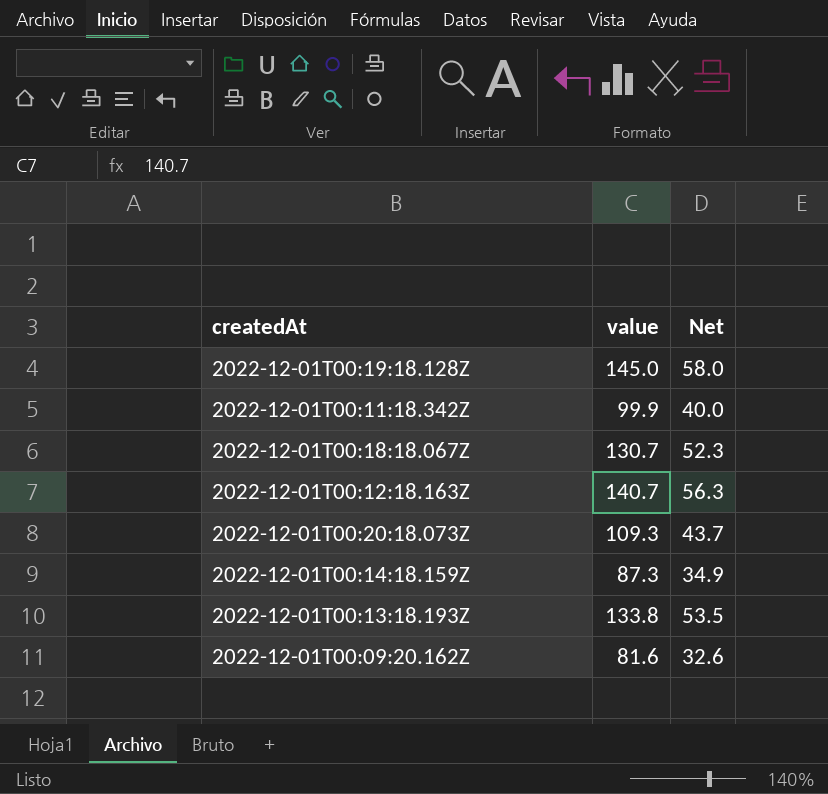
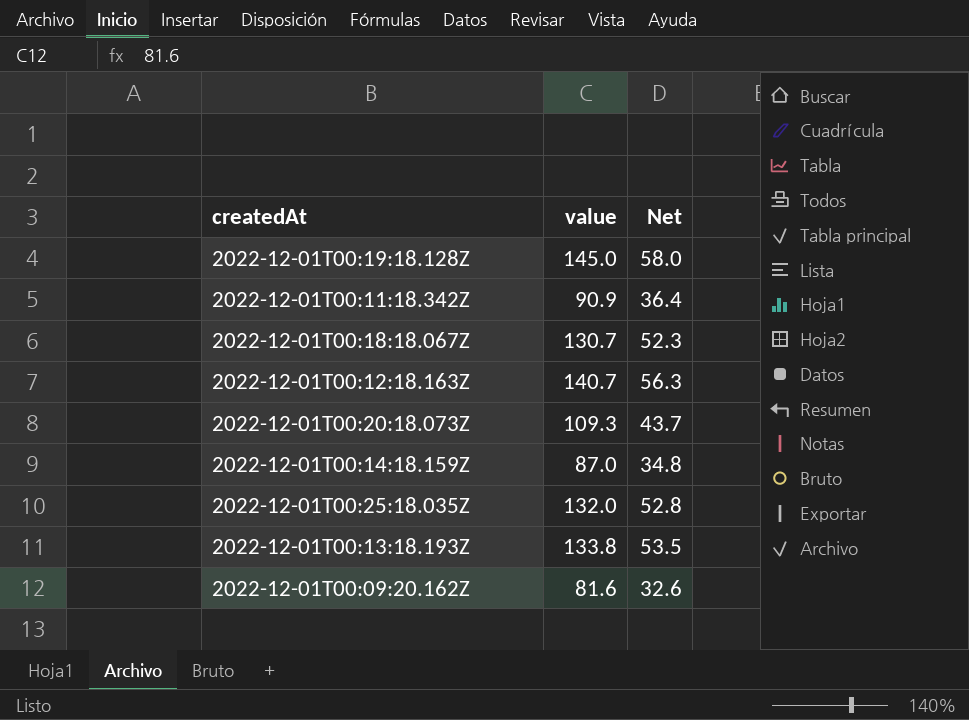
2022-12-01T00:11:18.342Z | value: 99.9 -> 90.9
2022-12-01T00:11:18.342Z | Net: 40.0 -> 36.4
2022-12-01T00:14:18.159Z | value: 87.3 -> 87.0
2022-12-01T00:14:18.159Z | Net: 34.9 -> 34.8
row 2022-12-01T00:25:18.035Z: none -> 132.0 | 52.8

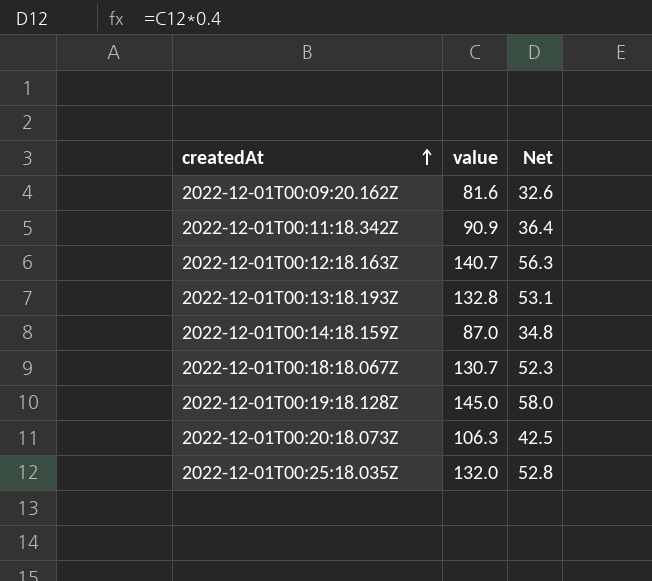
row order: none -> createdAt ascending
2022-12-01T00:13:18.193Z | value: 133.8 -> 132.8
2022-12-01T00:13:18.193Z | Net: 53.5 -> 53.1
2022-12-01T00:20:18.073Z | value: 109.3 -> 106.3
2022-12-01T00:20:18.073Z | Net: 43.7 -> 42.5

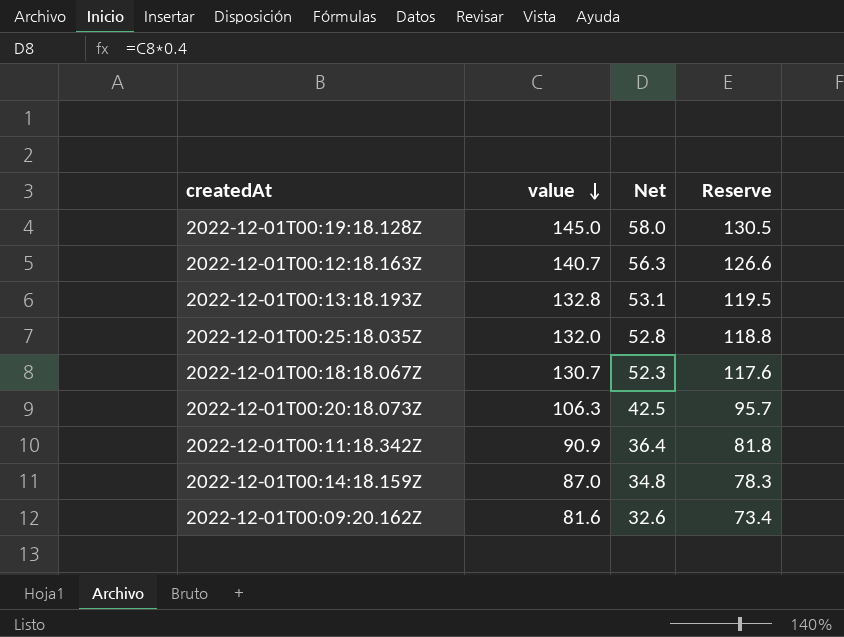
row order: createdAt ascending -> value descending
column Reserve | formula: none -> [value] * 0.9

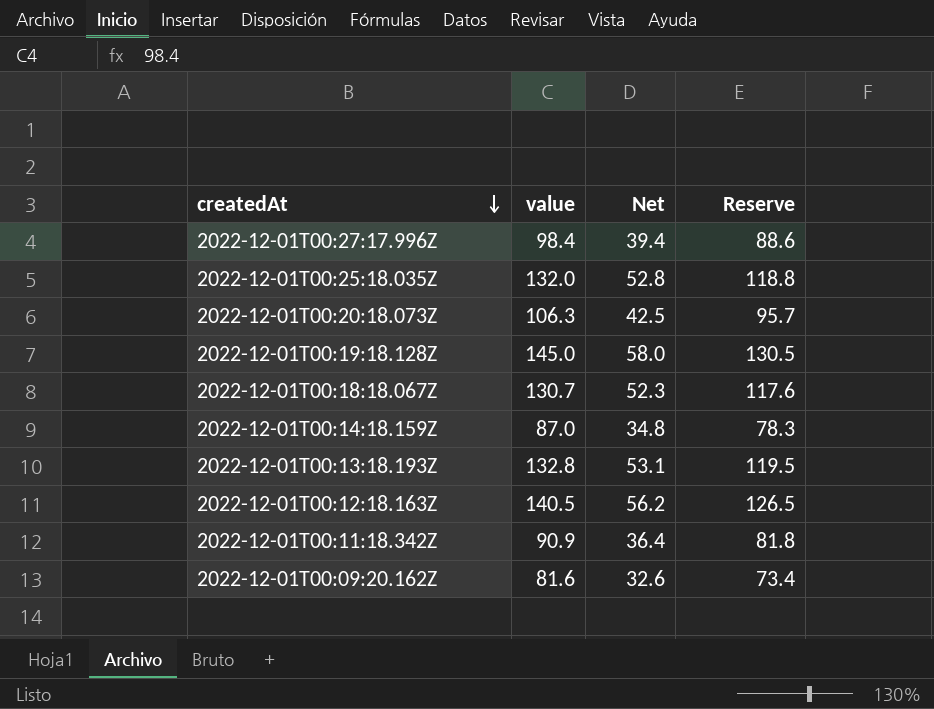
row order: value descending -> createdAt descending
row 2022-12-01T00:27:17.996Z: none -> 98.4 | 39.4 | 88.6
2022-12-01T00:12:18.163Z | value: 140.7 -> 140.5
2022-12-01T00:12:18.163Z | Net: 56.3 -> 56.2
2022-12-01T00:12:18.163Z | Reserve: 126.6 -> 126.5

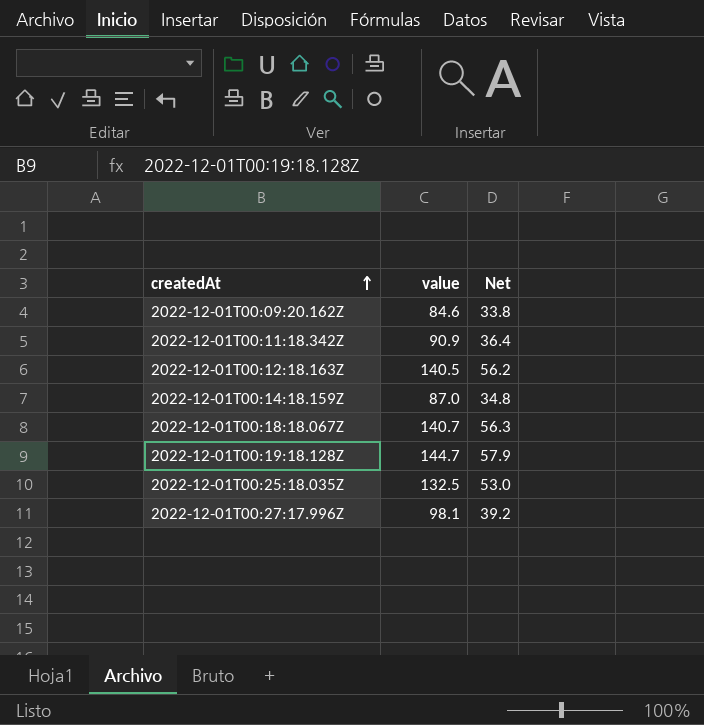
row order: createdAt descending -> createdAt ascending
column Reserve | formula: [value] * 0.9 -> none
row 2022-12-01T00:20:18.073Z: 106.3 | 42.5 | 95.7 -> none
row 2022-12-01T00:13:18.193Z: 132.8 | 53.1 | 119.5 -> none
2022-12-01T00:09:20.162Z | value: 81.6 -> 84.6
2022-12-01T00:09:20.162Z | Net: 32.6 -> 33.8
2022-12-01T00:18:18.067Z | value: 130.7 -> 140.7
2022-12-01T00:18:18.067Z | Net: 52.3 -> 56.3
2022-12-01T00:19:18.128Z | value: 145.0 -> 144.7
2022-12-01T00:19:18.128Z | Net: 58.0 -> 57.9
2022-12-01T00:25:18.035Z | value: 132.0 -> 132.5
2022-12-01T00:25:18.035Z | Net: 52.8 -> 53.0
2022-12-01T00:27:17.996Z | value: 98.4 -> 98.1
2022-12-01T00:27:17.996Z | Net: 39.4 -> 39.2

